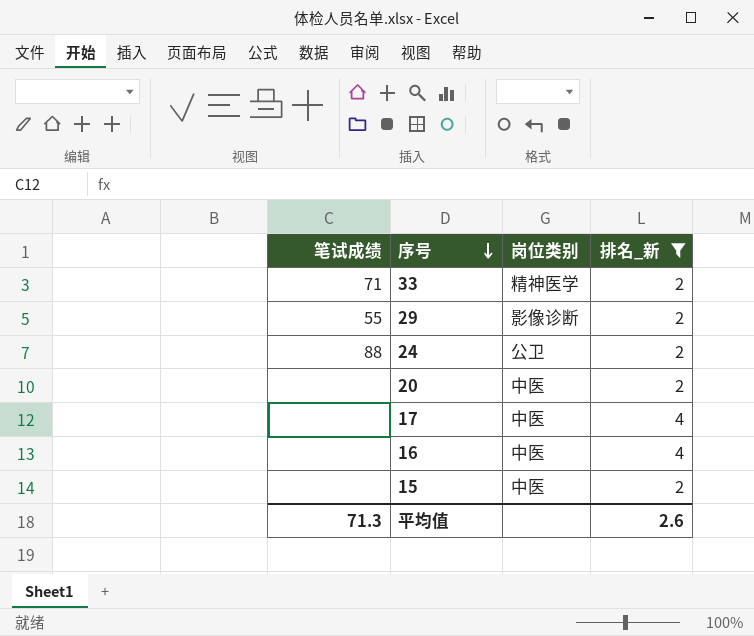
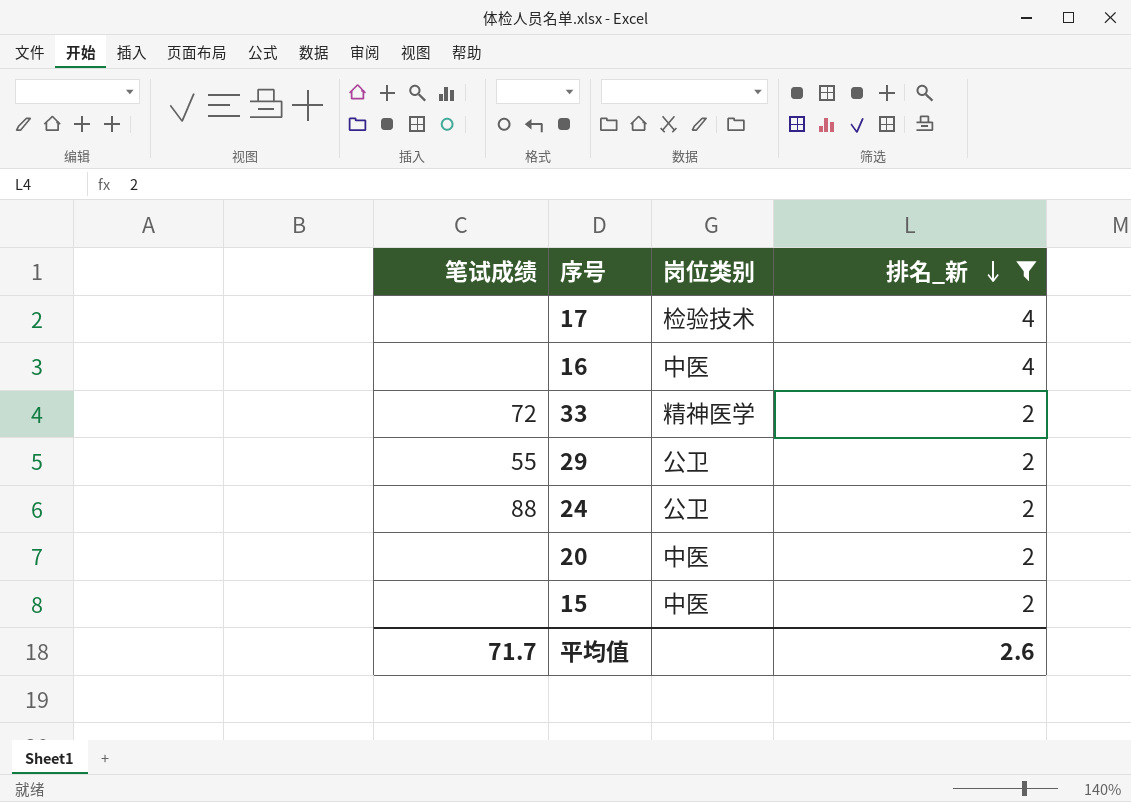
row order: 序号 descending -> 排名_新 descending
17 | 岗位类别: 中医 -> 检验技术
33 | 笔试成绩: 71 -> 72
29 | 岗位类别: 影像诊断 -> 公卫
平均值 | 笔试成绩: 71.3 -> 71.7

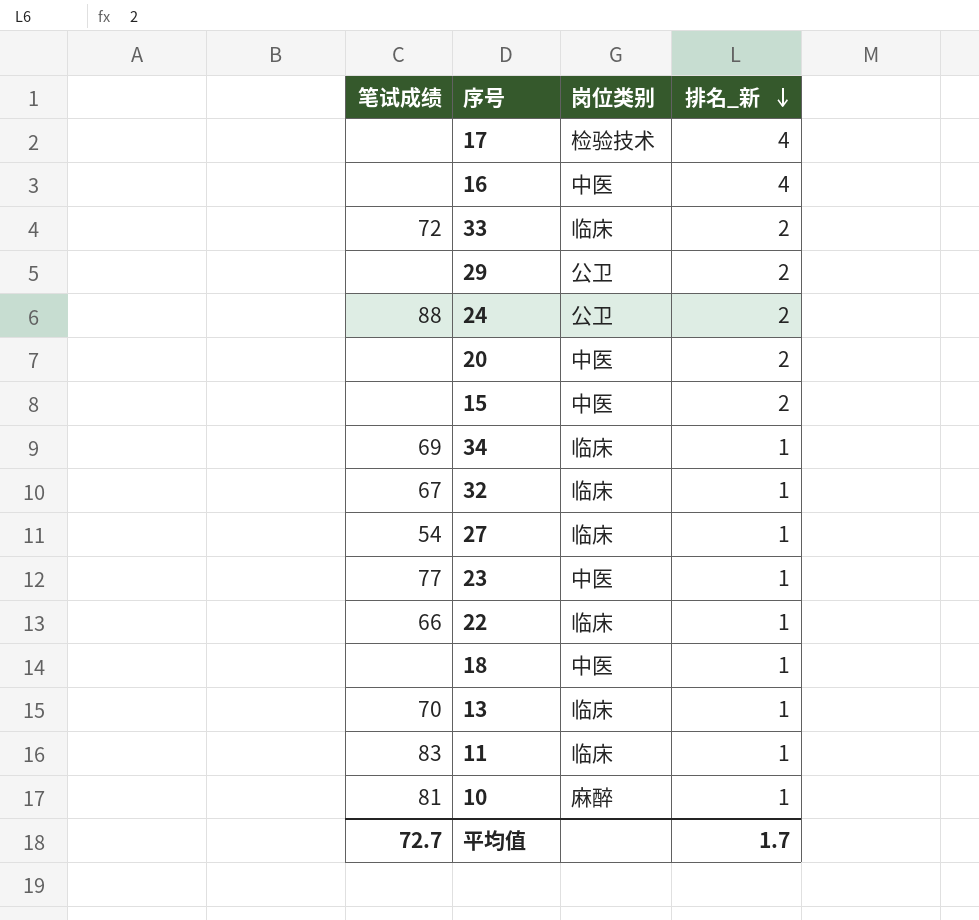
filter: 排名_新 != 1 -> none
33 | 岗位类别: 精神医学 -> 临床
29 | 笔试成绩: 55 -> none
平均值 | 笔试成绩: 71.7 -> 72.7
平均值 | 排名_新: 2.6 -> 1.7

